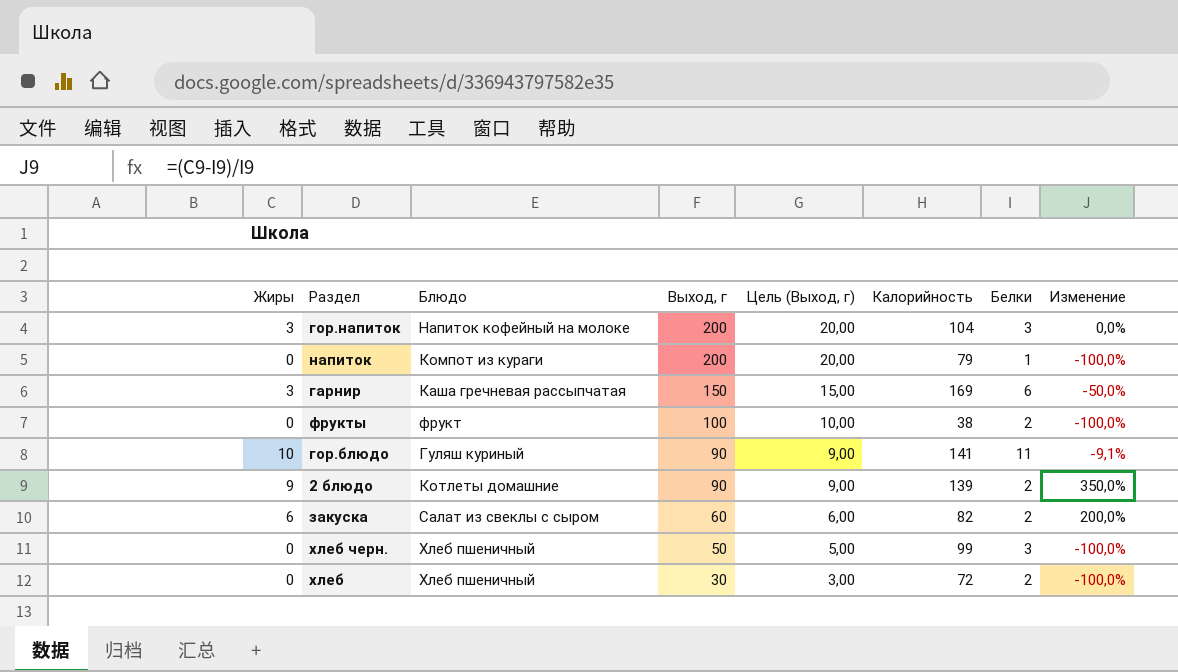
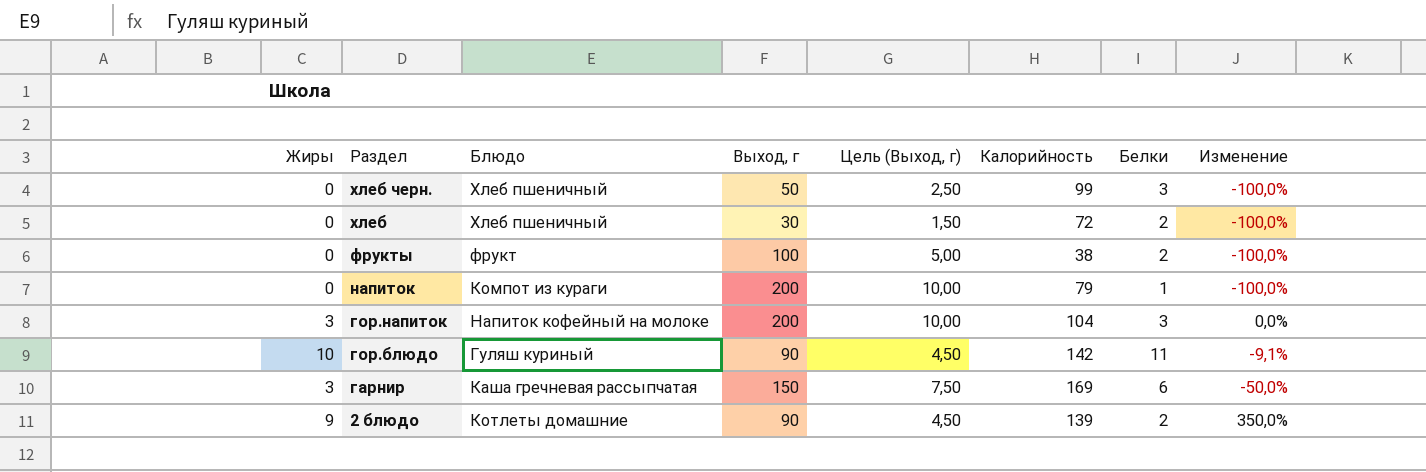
row order: Выход, г descending -> Раздел descending
column Цель (Выход, г) | formula: [Выход, г] * 0,1 -> [Выход, г] * 0,05
row закуска: 6 | Салат из свеклы с сыром | 60 | 6,00 | 82 | 2 | 200,0% -> none
гор.блюдо | Калорийность: 141 -> 142

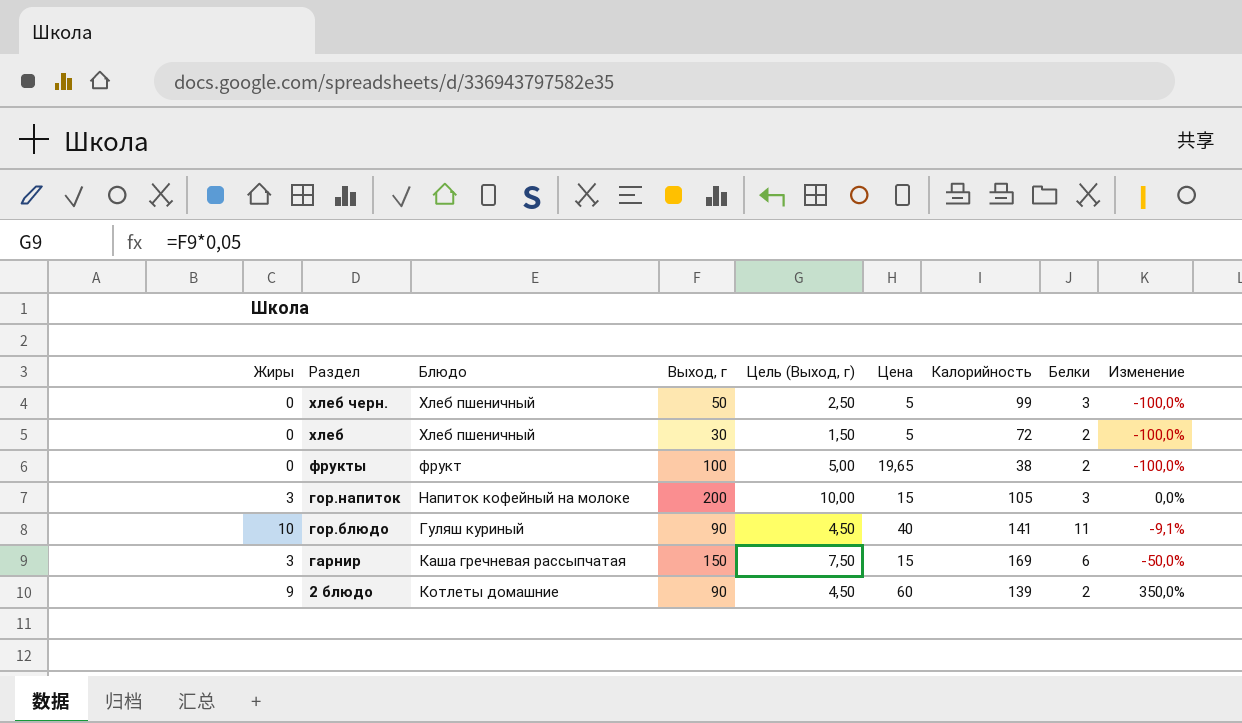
column Цена | position: none -> 6
row напиток: 0 | Компот из кураги | 200 | 10,00 | 79 | 1 | -100,0% -> none
гор.напиток | Калорийность: 104 -> 105
гор.блюдо | Калорийность: 142 -> 141

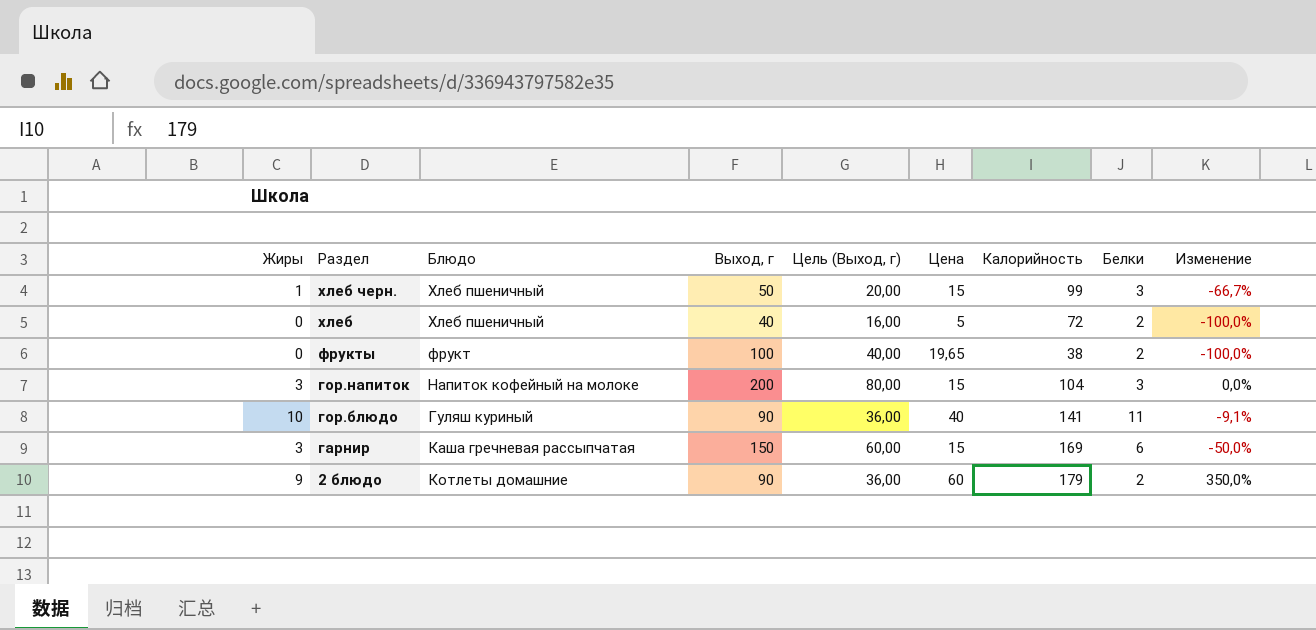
column Цель (Выход, г) | formula: [Выход, г] * 0,05 -> [Выход, г] * 0,4
хлеб черн. | Жиры: 0 -> 1
хлеб черн. | Цена: 5 -> 15
хлеб черн. | Изменение: -100,0% -> -66,7%
хлеб | Выход, г: 30 -> 40
гор.напиток | Калорийность: 105 -> 104
2 блюдо | Калорийность: 139 -> 179

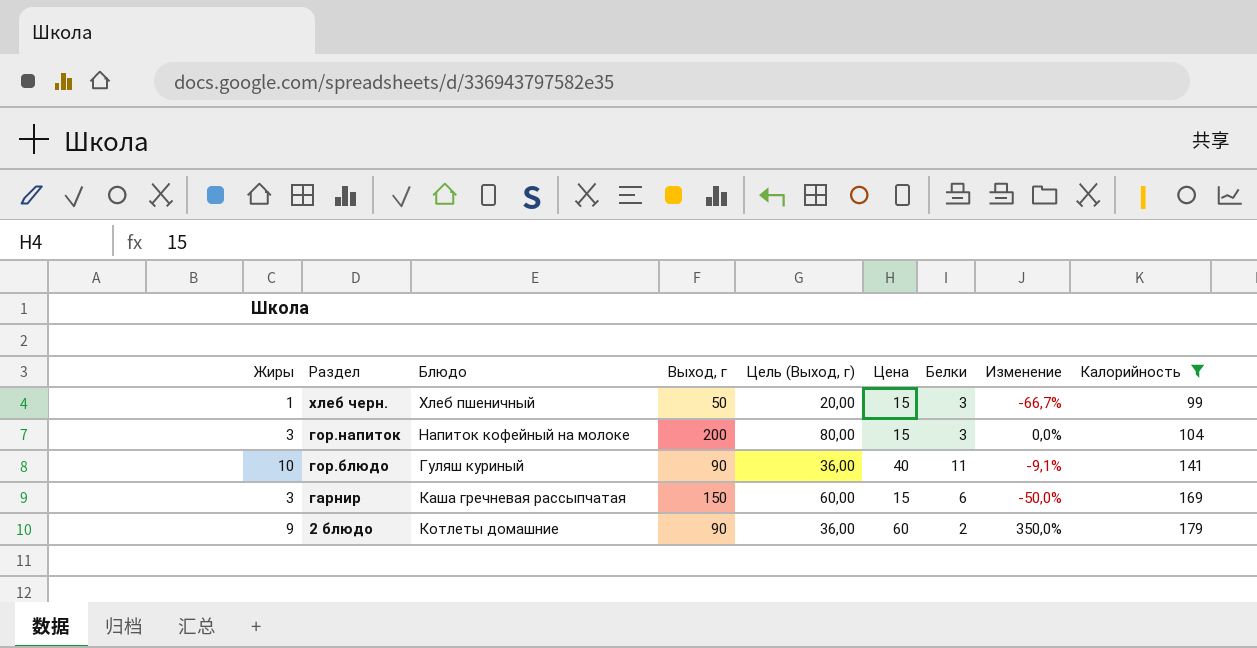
filter: none -> Калорийность >= 99
column Калорийность | position: 7 -> 9

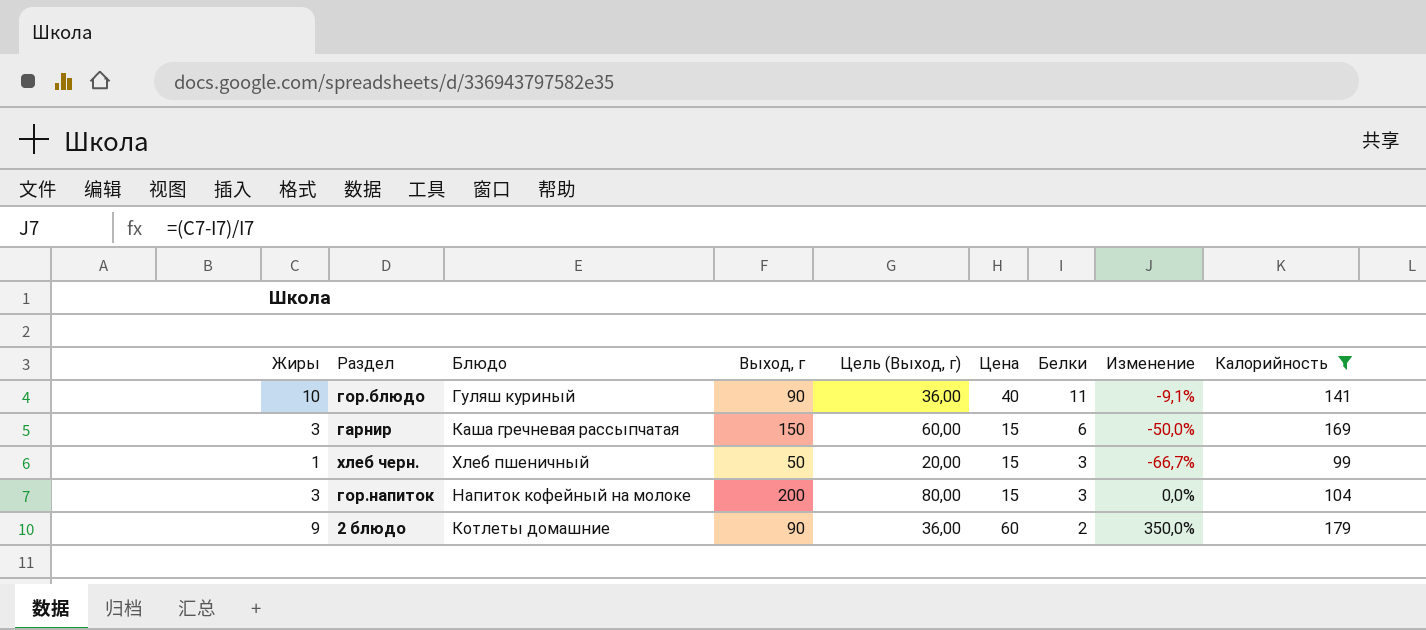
row order: Раздел descending -> Белки descending

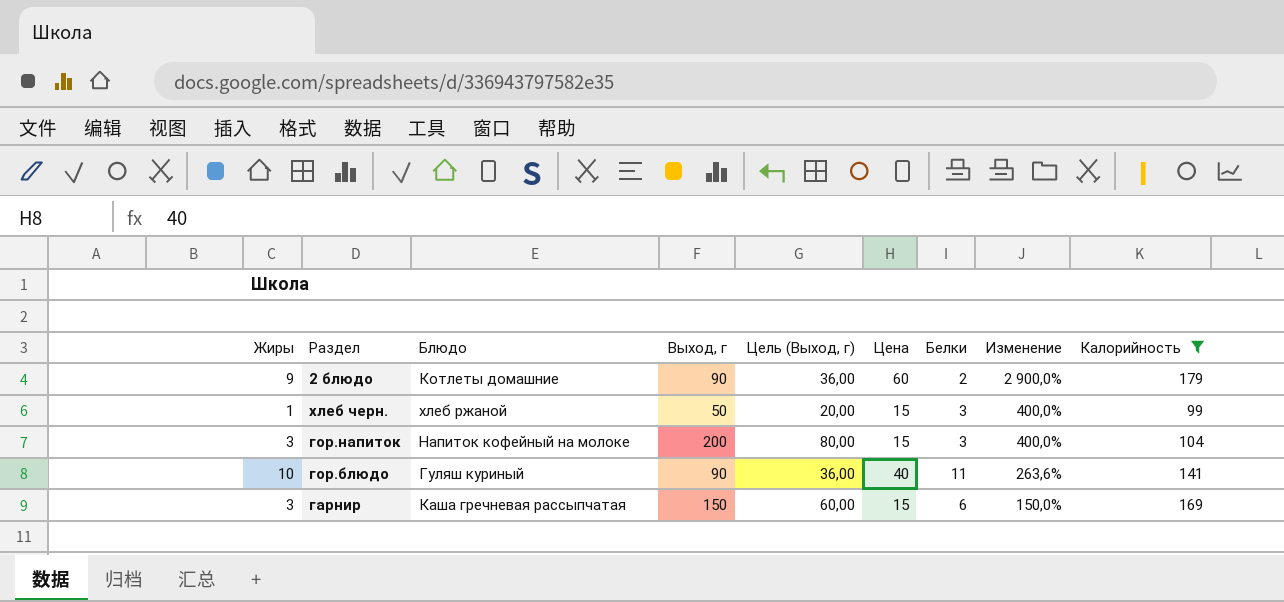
row order: Белки descending -> Изменение descending
column Изменение | formula: ([Жиры] - [Белки]) / [Белки] -> ([Цена] - [Белки]) / [Белки]
хлеб черн. | Блюдо: Хлеб пшеничный -> хлеб ржаной

